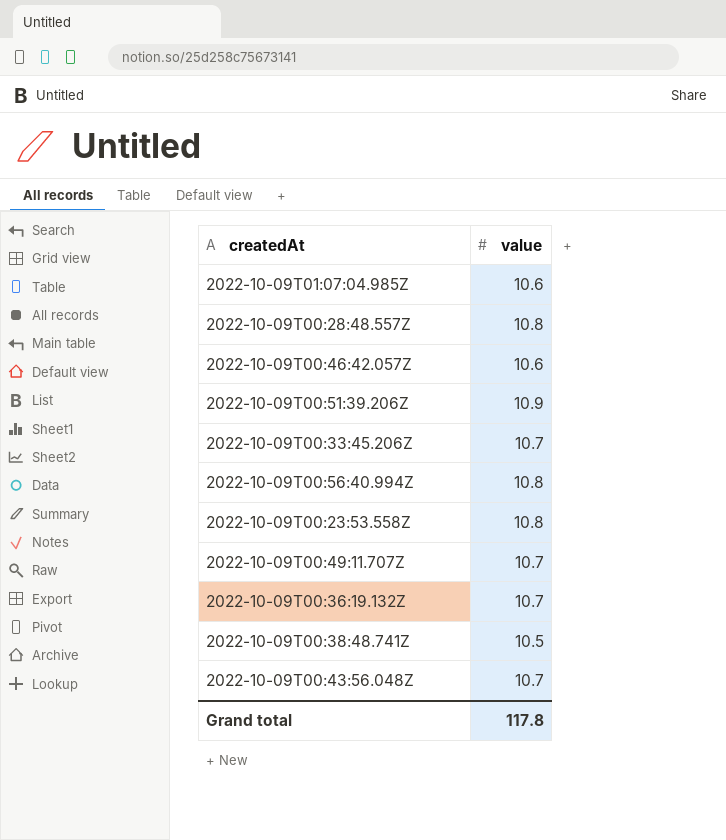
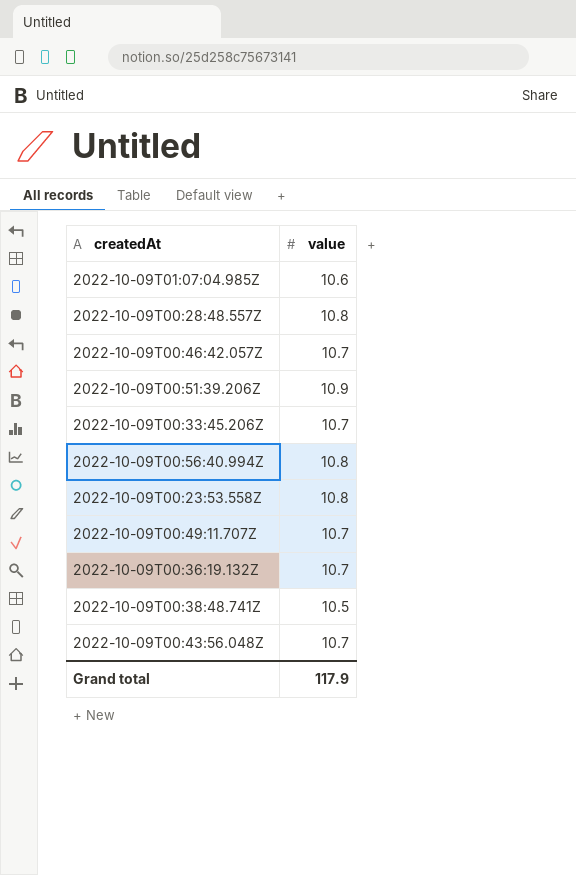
2022-10-09T00:46:42.057Z | value: 10.6 -> 10.7
Grand total | value: 117.8 -> 117.9

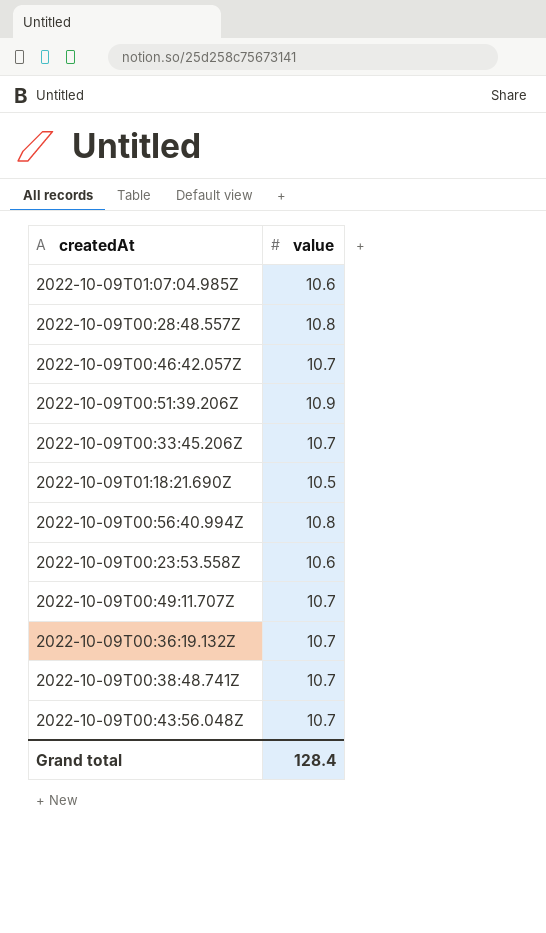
row 2022-10-09T01:18:21.690Z: none -> 10.5
2022-10-09T00:23:53.558Z | value: 10.8 -> 10.6
2022-10-09T00:38:48.741Z | value: 10.5 -> 10.7
Grand total | value: 117.9 -> 128.4

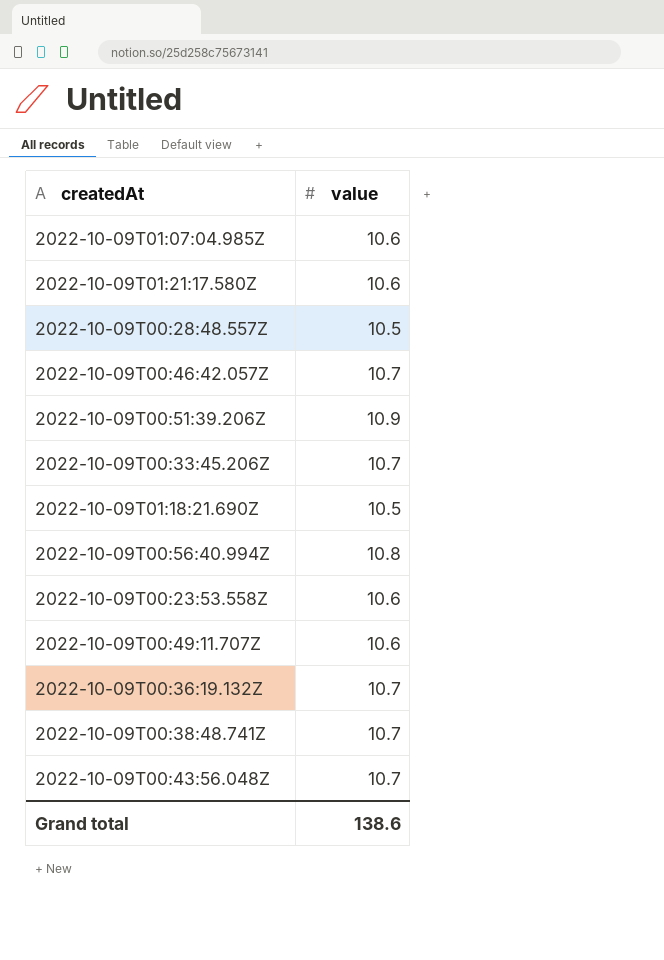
row 2022-10-09T01:21:17.580Z: none -> 10.6
2022-10-09T00:28:48.557Z | value: 10.8 -> 10.5
2022-10-09T00:49:11.707Z | value: 10.7 -> 10.6
Grand total | value: 128.4 -> 138.6

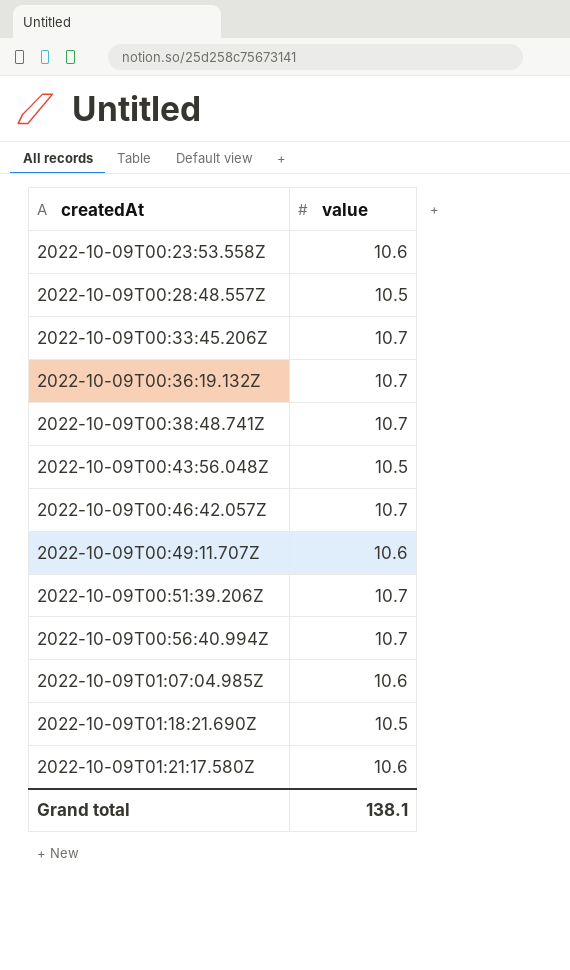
row order: none -> createdAt ascending
2022-10-09T00:43:56.048Z | value: 10.7 -> 10.5
2022-10-09T00:51:39.206Z | value: 10.9 -> 10.7
2022-10-09T00:56:40.994Z | value: 10.8 -> 10.7
Grand total | value: 138.6 -> 138.1

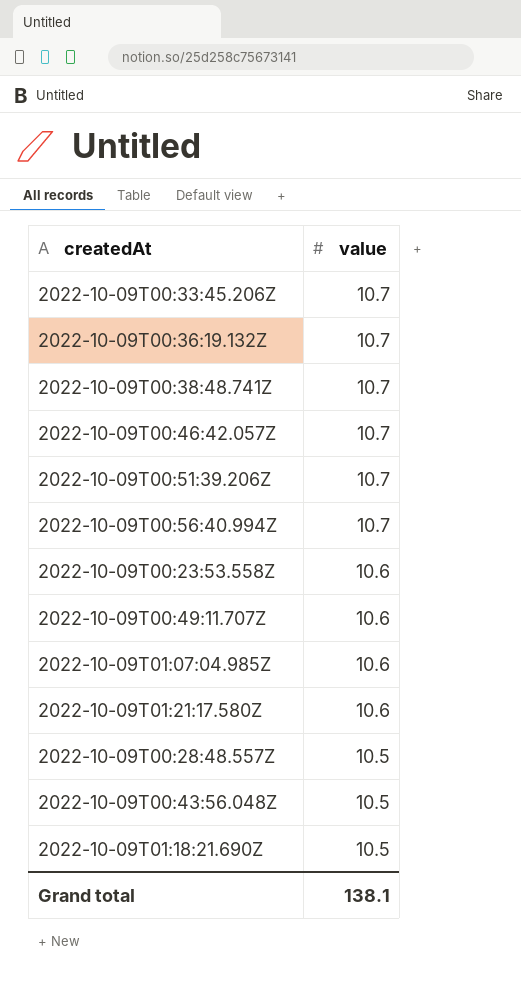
row order: createdAt ascending -> value descending

